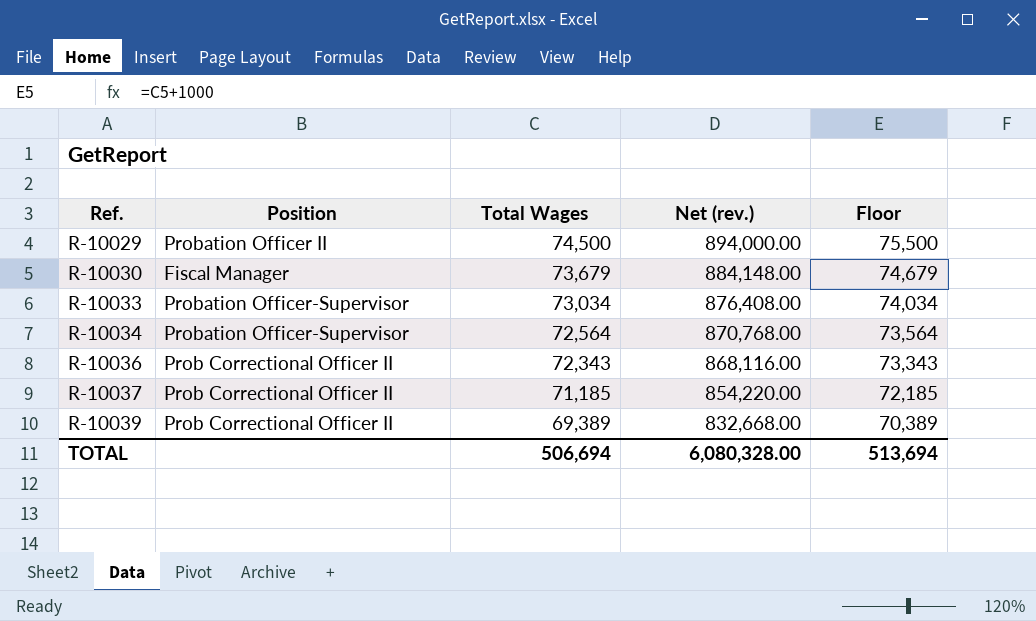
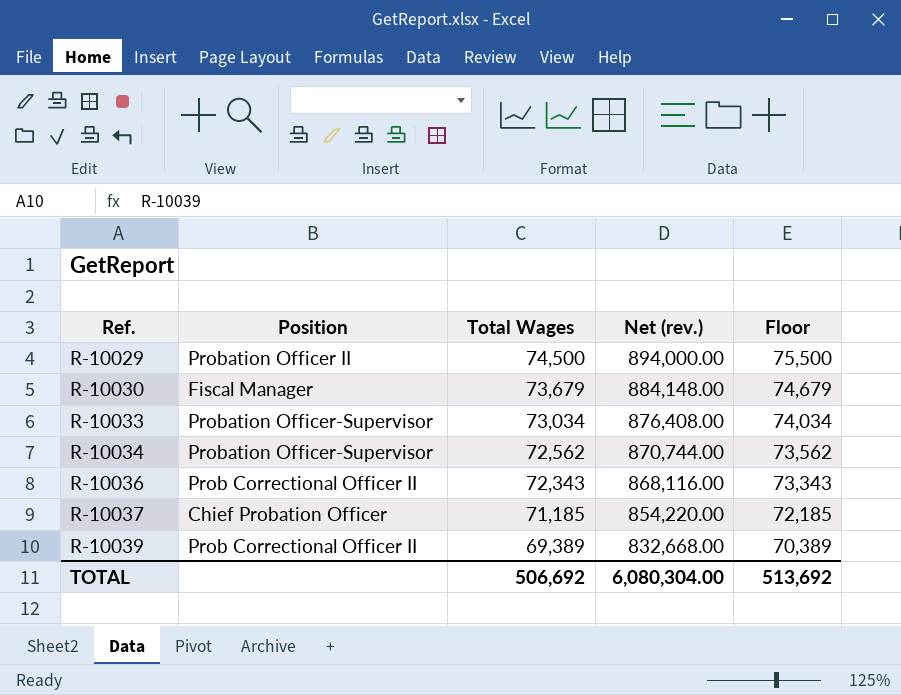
R-10034 | Total Wages: 72,564 -> 72,562
R-10034 | Net (rev.): 870,768.00 -> 870,744.00
R-10034 | Floor: 73,564 -> 73,562
R-10037 | Position: Prob Correctional Officer II -> Chief Probation Officer
TOTAL | Total Wages: 506,694 -> 506,692
TOTAL | Net (rev.): 6,080,328.00 -> 6,080,304.00
TOTAL | Floor: 513,694 -> 513,692

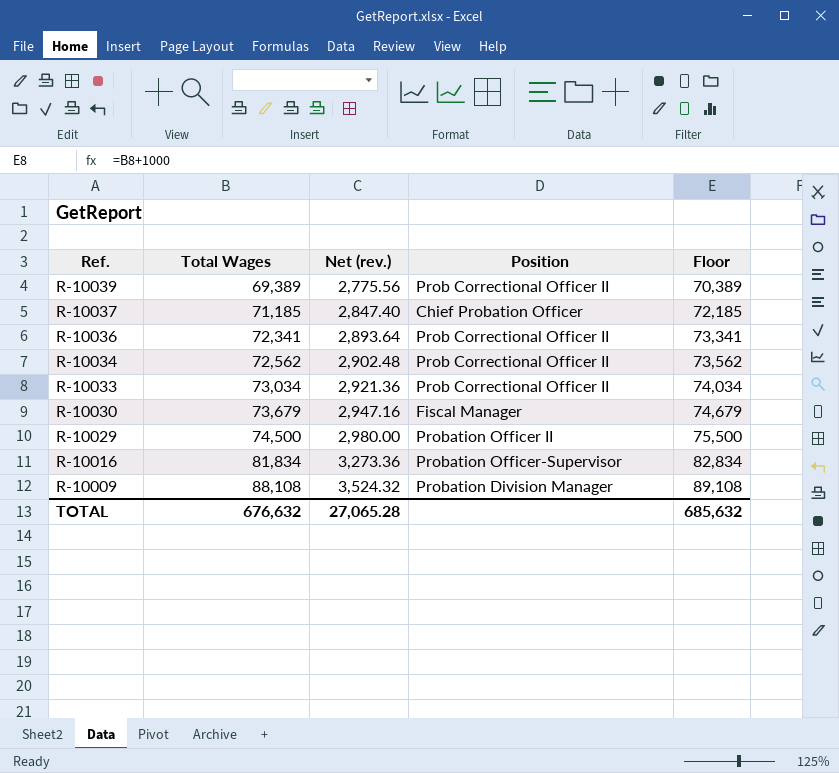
row order: Ref. ascending -> Ref. descending
column Net (rev.) | formula: [Total Wages] * 12 -> [Total Wages] * 0.04
column Position | position: 2 -> 4
R-10036 | Total Wages: 72,343 -> 72,341
R-10036 | Floor: 73,343 -> 73,341
R-10034 | Position: Probation Officer-Supervisor -> Prob Correctional Officer II
R-10033 | Position: Probation Officer-Supervisor -> Prob Correctional Officer II
row R-10016: none -> 81,834 | 3,273.36 | Probation Officer-Supervisor | 82,834
row R-10009: none -> 88,108 | 3,524.32 | Probation Division Manager | 89,108
TOTAL | Total Wages: 506,692 -> 676,632
TOTAL | Net (rev.): 6,080,304.00 -> 27,065.28
TOTAL | Floor: 513,692 -> 685,632

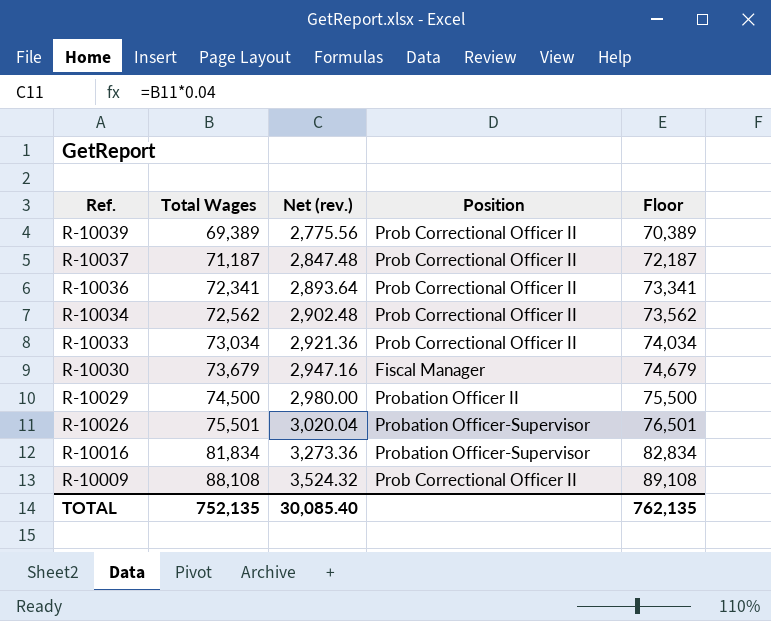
R-10037 | Total Wages: 71,185 -> 71,187
R-10037 | Net (rev.): 2,847.40 -> 2,847.48
R-10037 | Position: Chief Probation Officer -> Prob Correctional Officer II
R-10037 | Floor: 72,185 -> 72,187
row R-10026: none -> 75,501 | 3,020.04 | Probation Officer-Supervisor | 76,501
R-10009 | Position: Probation Division Manager -> Prob Correctional Officer II
TOTAL | Total Wages: 676,632 -> 752,135
TOTAL | Net (rev.): 27,065.28 -> 30,085.40
TOTAL | Floor: 685,632 -> 762,135

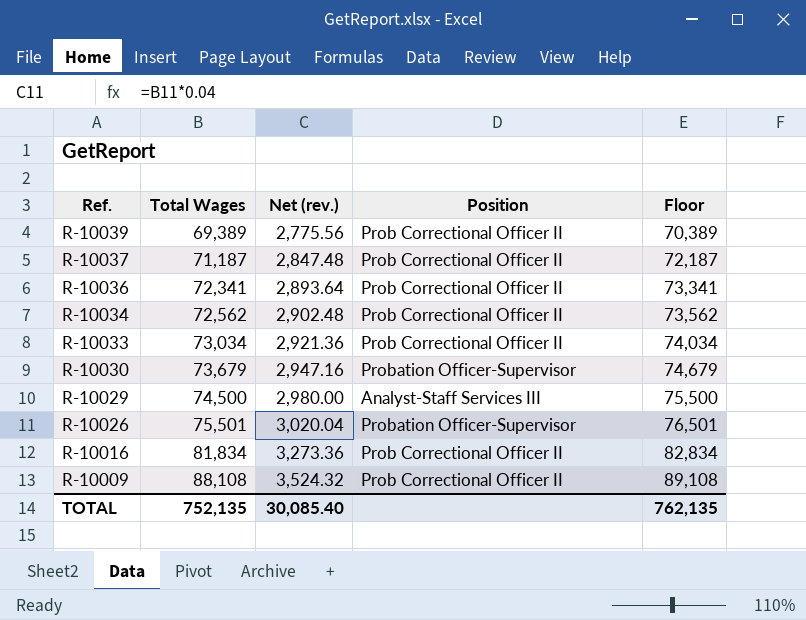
R-10030 | Position: Fiscal Manager -> Probation Officer-Supervisor
R-10029 | Position: Probation Officer II -> Analyst-Staff Services III
R-10016 | Position: Probation Officer-Supervisor -> Prob Correctional Officer II

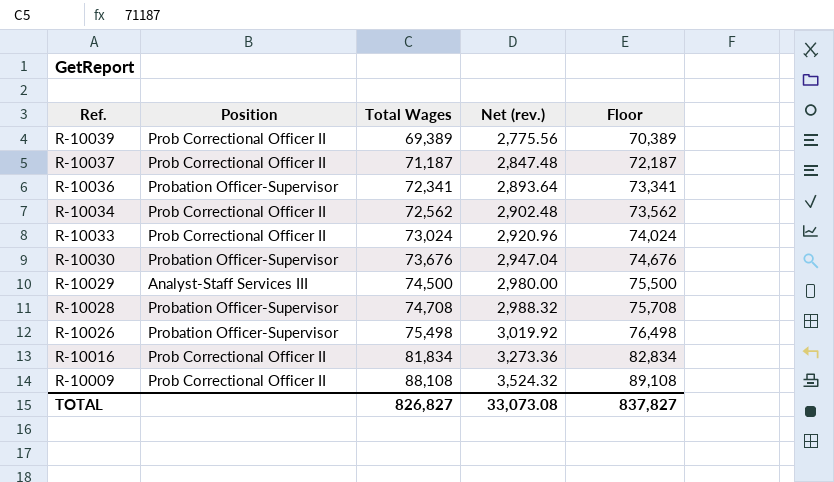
column Position | position: 4 -> 2
R-10036 | Position: Prob Correctional Officer II -> Probation Officer-Supervisor
R-10033 | Total Wages: 73,034 -> 73,024
R-10033 | Net (rev.): 2,921.36 -> 2,920.96
R-10033 | Floor: 74,034 -> 74,024
R-10030 | Total Wages: 73,679 -> 73,676
R-10030 | Net (rev.): 2,947.16 -> 2,947.04
R-10030 | Floor: 74,679 -> 74,676
row R-10028: none -> Probation Officer-Supervisor | 74,708 | 2,988.32 | 75,708
R-10026 | Total Wages: 75,501 -> 75,498
R-10026 | Net (rev.): 3,020.04 -> 3,019.92
R-10026 | Floor: 76,501 -> 76,498
TOTAL | Total Wages: 752,135 -> 826,827
TOTAL | Net (rev.): 30,085.40 -> 33,073.08
TOTAL | Floor: 762,135 -> 837,827

